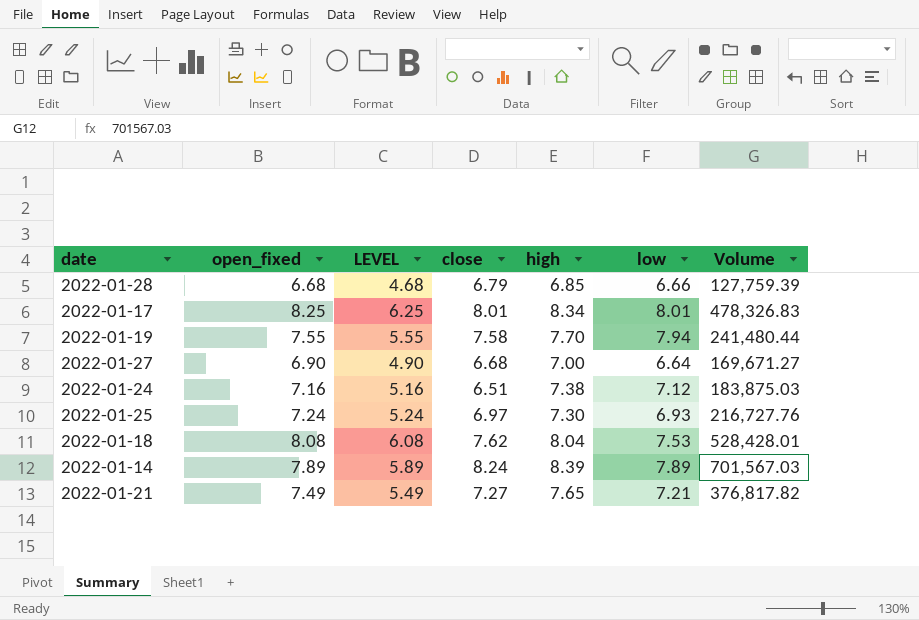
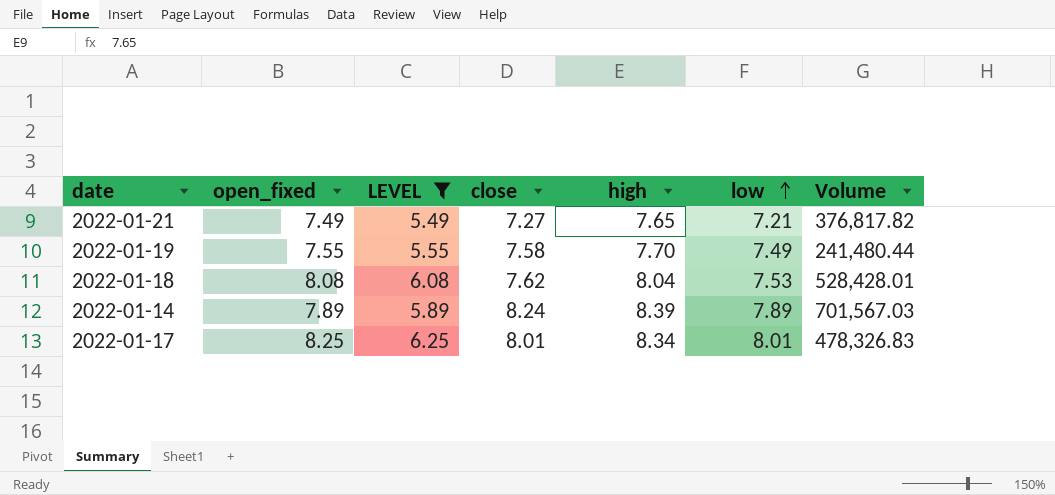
filter: none -> LEVEL >= 5.49
row order: none -> low ascending
2022-01-19 | low: 7.94 -> 7.49

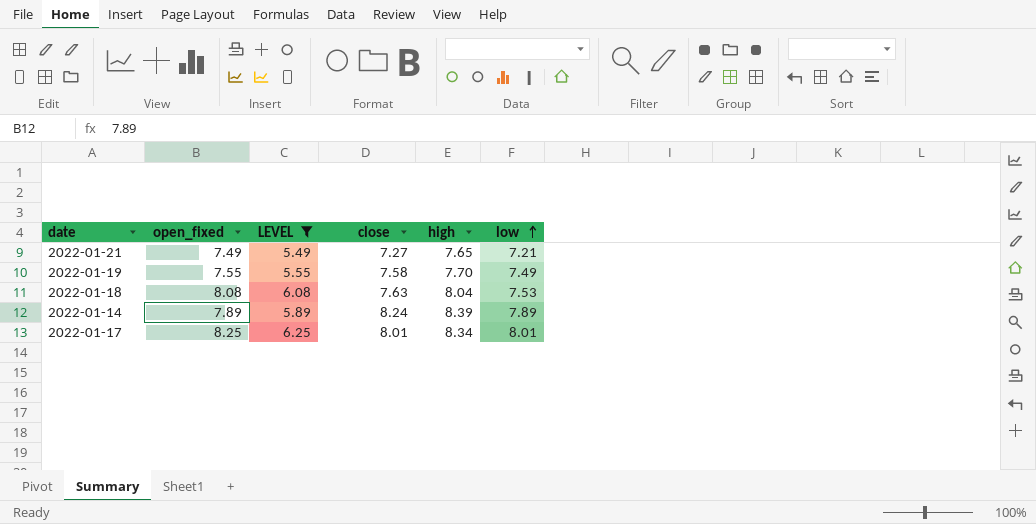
column Volume | position: 7 -> none
2022-01-18 | close: 7.62 -> 7.63

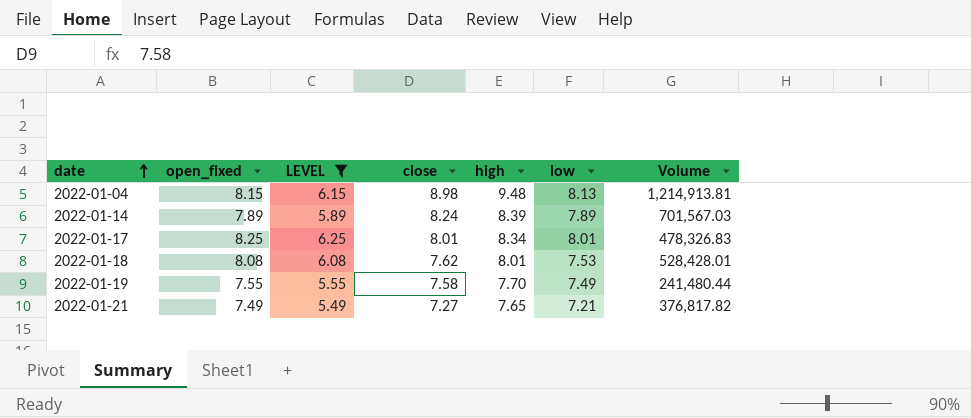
row order: low ascending -> date ascending
column Volume | position: none -> 7
row 2022-01-04: none -> 8.15 | 6.15 | 8.98 | 9.48 | 8.13 | 1,214,913.81
2022-01-18 | close: 7.63 -> 7.62
2022-01-18 | high: 8.04 -> 8.01

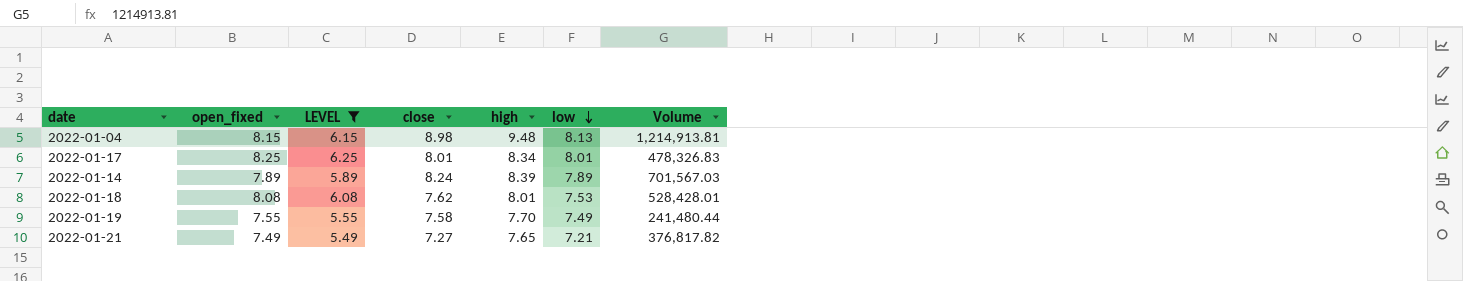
row order: date ascending -> low descending

